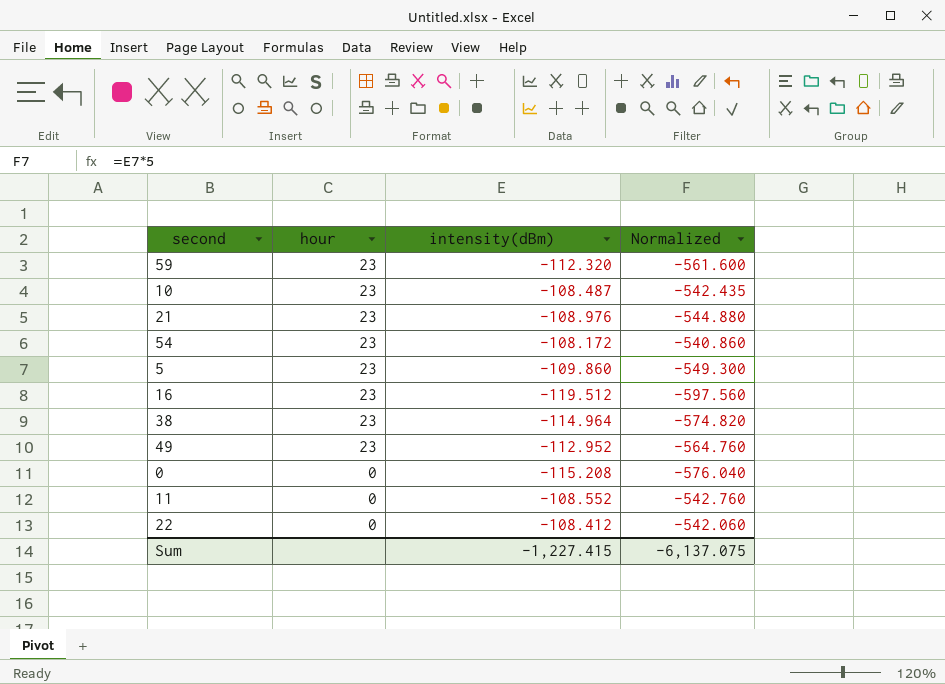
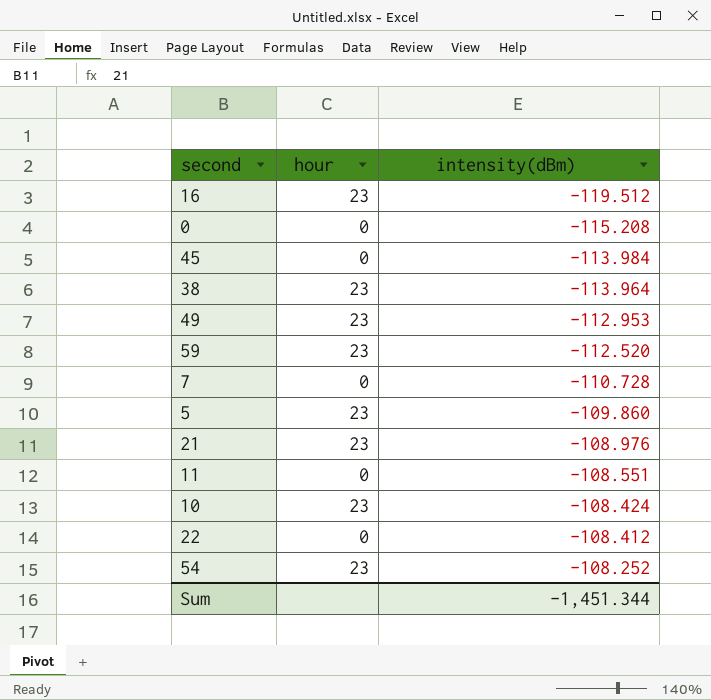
row order: hour descending -> intensity(dBm) ascending
column Normalized | formula: [intensity(dBm)] * 5 -> none
row 45: none -> 0 | -113.984
38 | intensity(dBm): -114.964 -> -113.964
49 | intensity(dBm): -112.952 -> -112.953
59 | intensity(dBm): -112.320 -> -112.520
row 7: none -> 0 | -110.728
11 | intensity(dBm): -108.552 -> -108.551
10 | intensity(dBm): -108.487 -> -108.424
54 | intensity(dBm): -108.172 -> -108.252
Sum | intensity(dBm): -1,227.415 -> -1,451.344

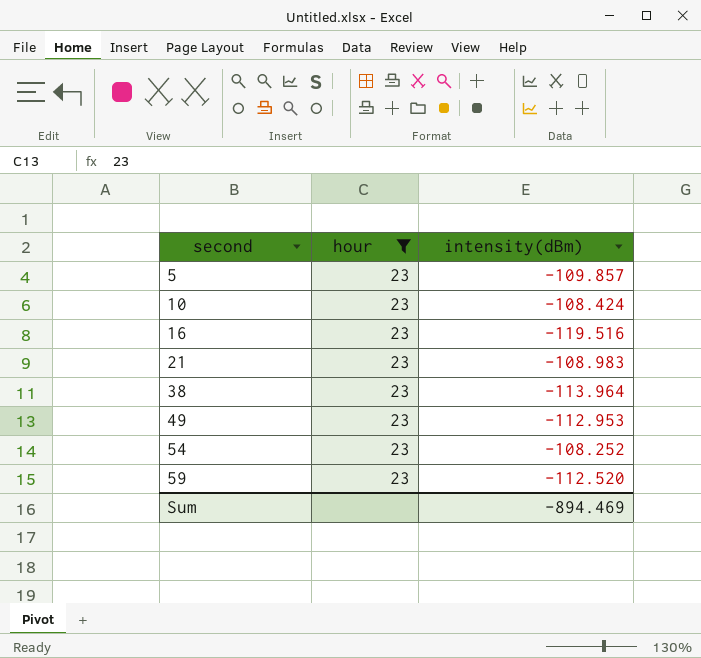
filter: none -> hour = 23
row order: intensity(dBm) ascending -> second ascending
5 | intensity(dBm): -109.860 -> -109.857
16 | intensity(dBm): -119.512 -> -119.516
21 | intensity(dBm): -108.976 -> -108.983
Sum | intensity(dBm): -1,451.344 -> -894.469

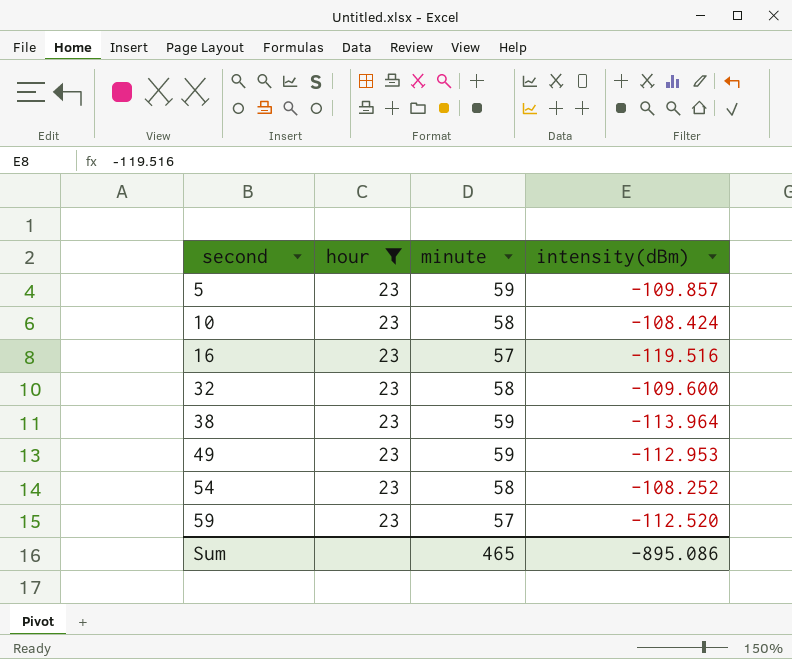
column minute | position: none -> 3
row 21: 23 | -108.983 -> none
row 32: none -> 23 | 58 | -109.600
Sum | intensity(dBm): -894.469 -> -895.086

